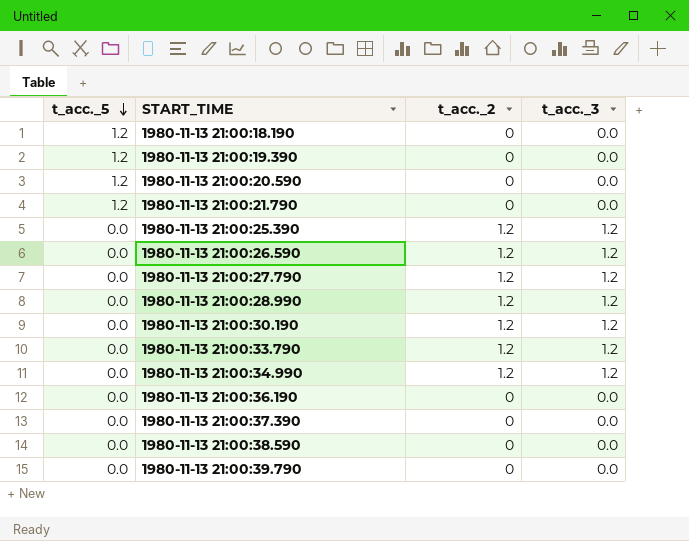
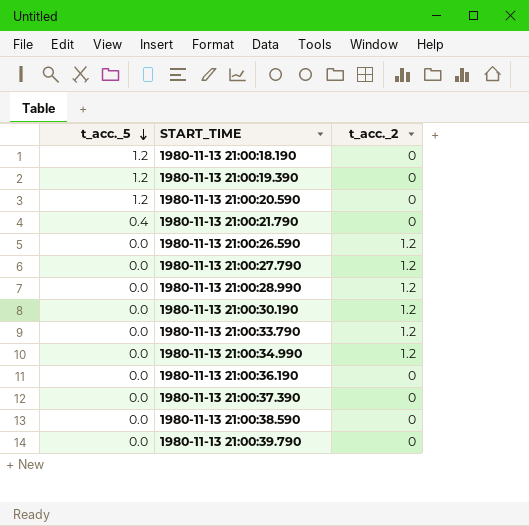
column t_acc._3 | position: 4 -> none
row 1980-11-13 21:00:25.390: 0.0 | 1.2 | 1.2 -> none
1980-11-13 21:00:21.790 | t_acc._5: 1.2 -> 0.4

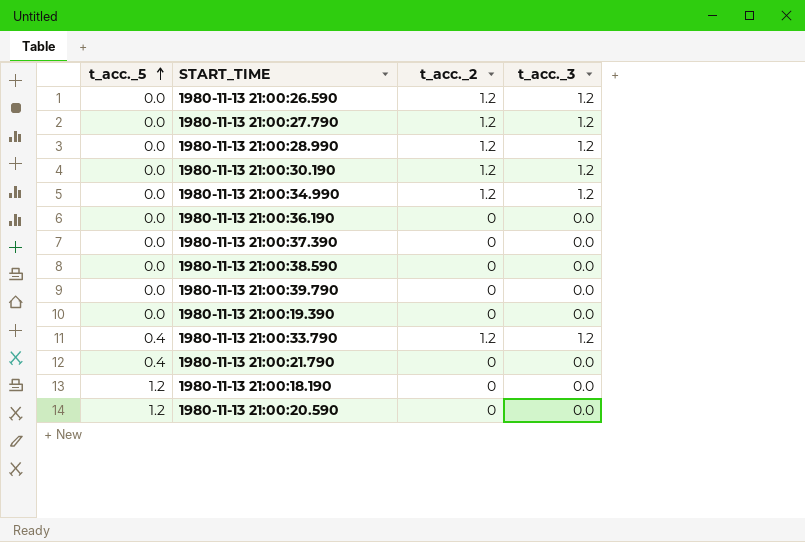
row order: t_acc._5 descending -> t_acc._5 ascending
column t_acc._3 | position: none -> 4
1980-11-13 21:00:19.390 | t_acc._5: 1.2 -> 0.0
1980-11-13 21:00:33.790 | t_acc._5: 0.0 -> 0.4

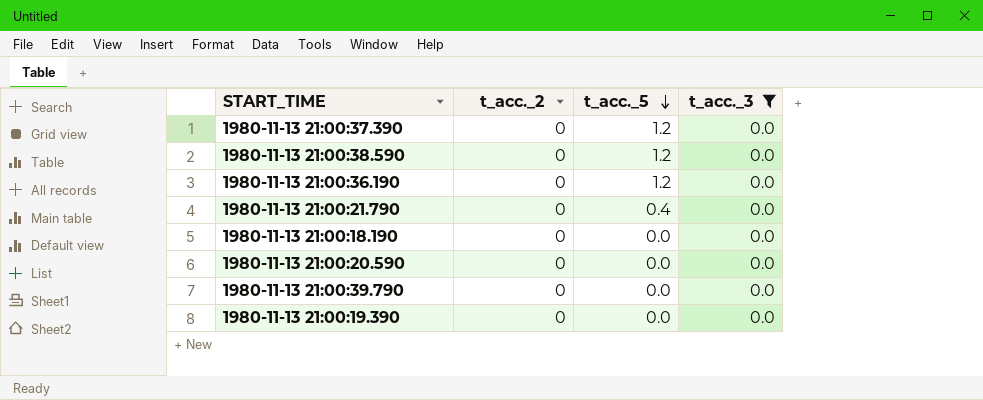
filter: none -> t_acc._3 = 0.0
row order: t_acc._5 ascending -> t_acc._5 descending
column t_acc._5 | position: 1 -> 3
1980-11-13 21:00:37.390 | t_acc._5: 0.0 -> 1.2
1980-11-13 21:00:38.590 | t_acc._5: 0.0 -> 1.2
1980-11-13 21:00:36.190 | t_acc._5: 0.0 -> 1.2
1980-11-13 21:00:18.190 | t_acc._5: 1.2 -> 0.0
1980-11-13 21:00:20.590 | t_acc._5: 1.2 -> 0.0

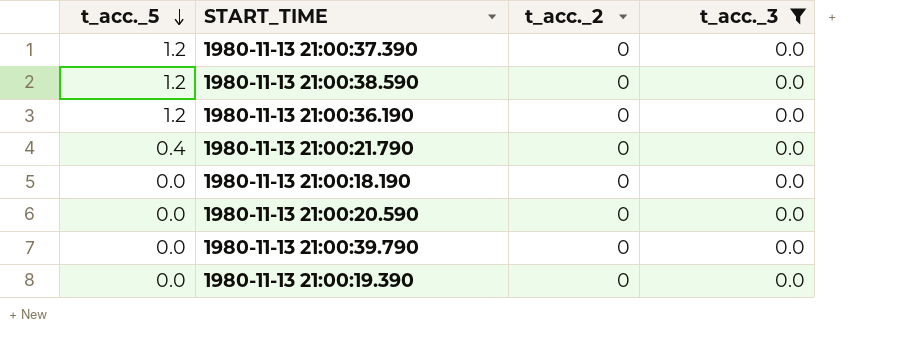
column t_acc._5 | position: 3 -> 1

